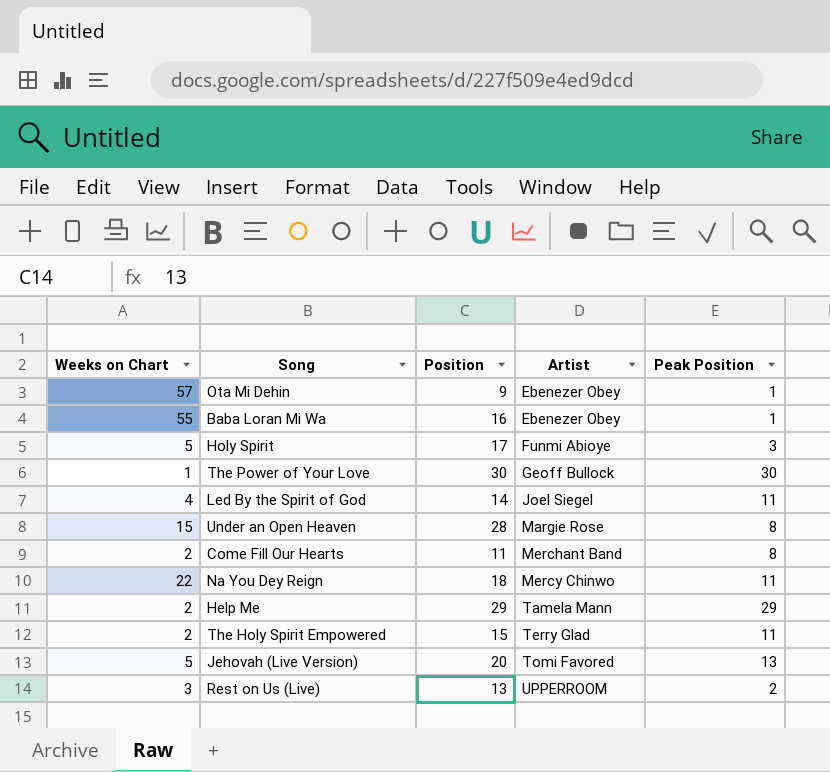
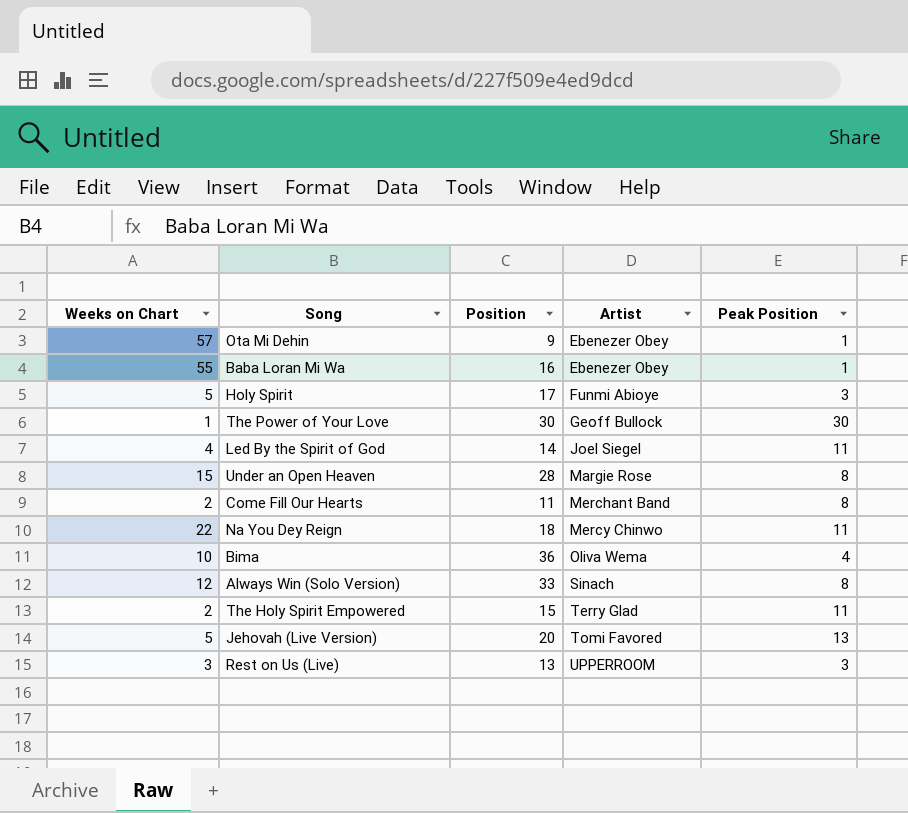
row Help Me: 2 | 29 | Tamela Mann | 29 -> none
row Bima: none -> 10 | 36 | Oliva Wema | 4
row Always Win (Solo Version): none -> 12 | 33 | Sinach | 8
Rest on Us (Live) | Peak Position: 2 -> 3

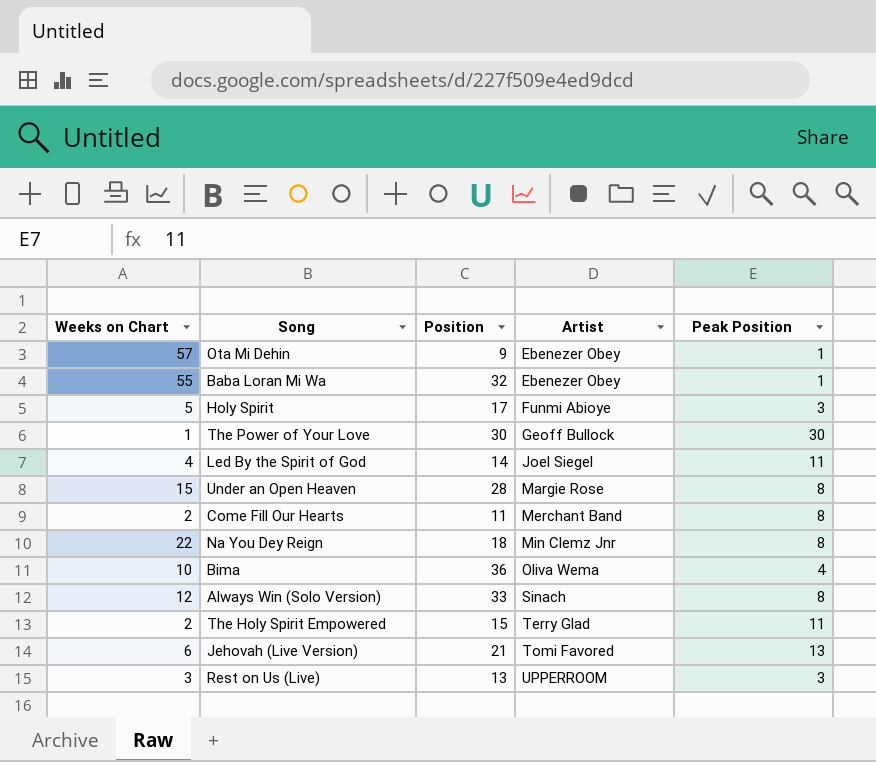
Baba Loran Mi Wa | Position: 16 -> 32
Na You Dey Reign | Artist: Mercy Chinwo -> Min Clemz Jnr
Na You Dey Reign | Peak Position: 11 -> 8
Jehovah (Live Version) | Weeks on Chart: 5 -> 6
Jehovah (Live Version) | Position: 20 -> 21

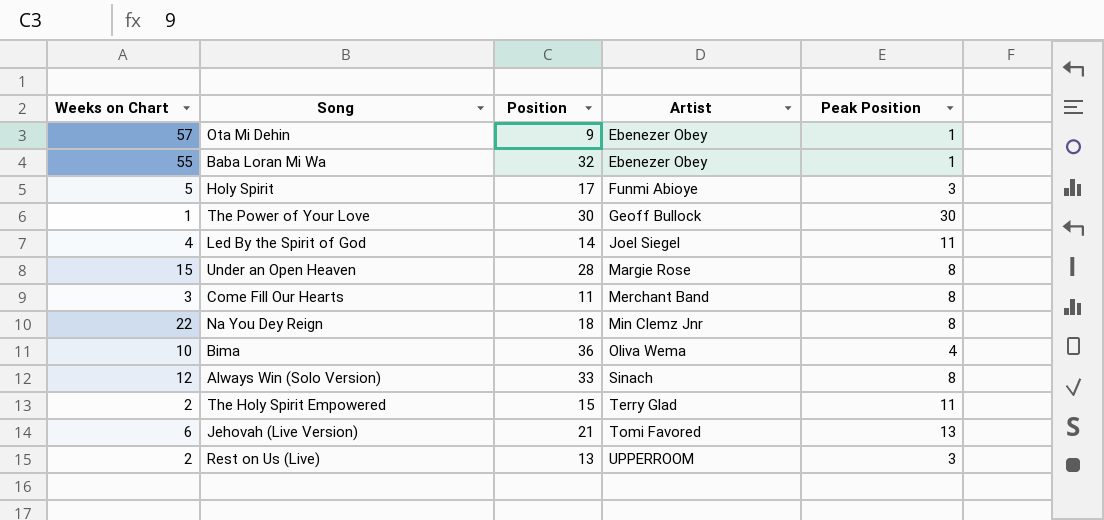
Come Fill Our Hearts | Weeks on Chart: 2 -> 3
Rest on Us (Live) | Weeks on Chart: 3 -> 2

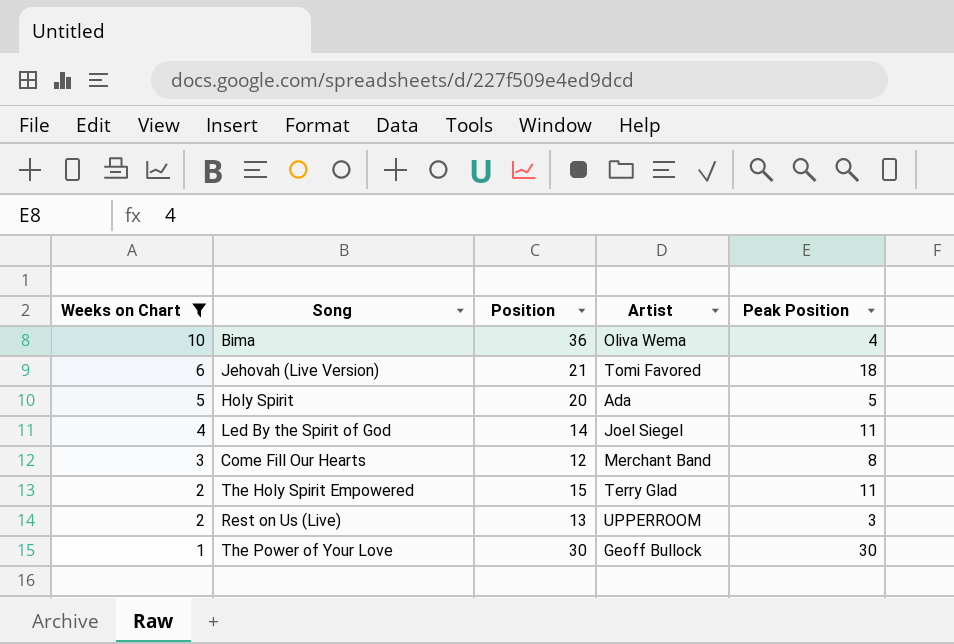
filter: none -> Weeks on Chart <= 10
row order: Artist ascending -> Weeks on Chart descending
Jehovah (Live Version) | Peak Position: 13 -> 18
Holy Spirit | Position: 17 -> 20
Holy Spirit | Artist: Funmi Abioye -> Ada
Holy Spirit | Peak Position: 3 -> 5
Come Fill Our Hearts | Position: 11 -> 12

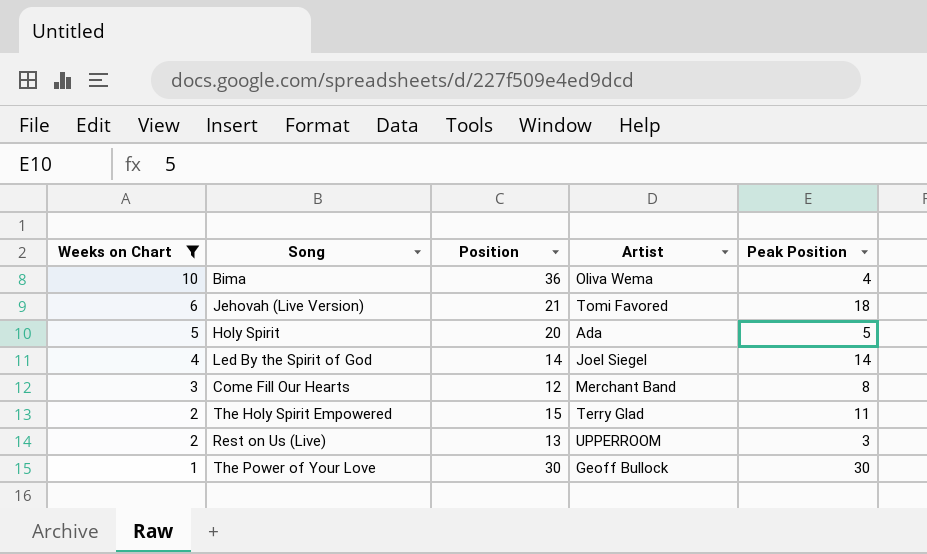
Led By the Spirit of God | Peak Position: 11 -> 14

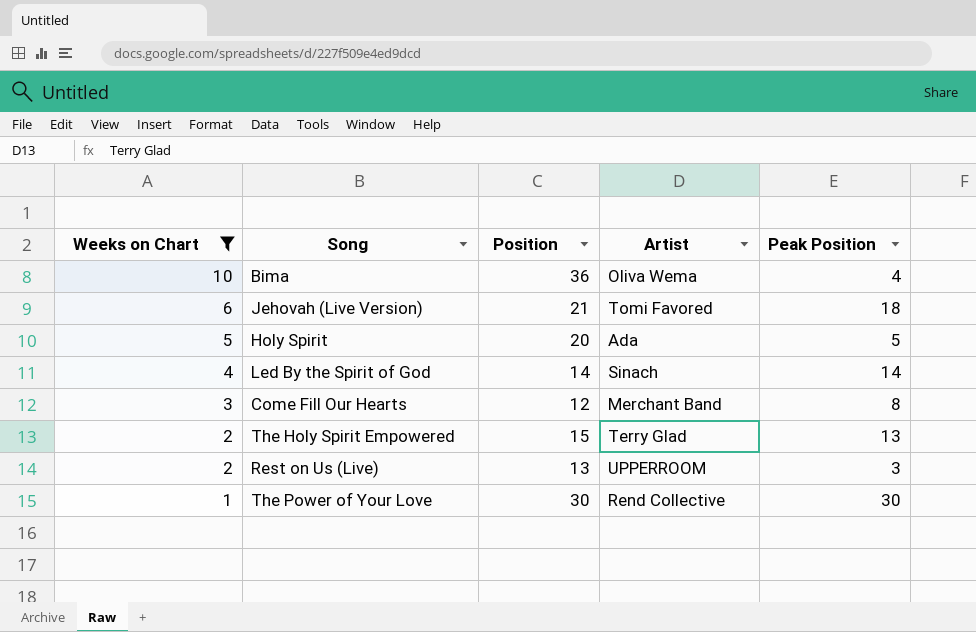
Led By the Spirit of God | Artist: Joel Siegel -> Sinach
The Holy Spirit Empowered | Peak Position: 11 -> 13
The Power of Your Love | Artist: Geoff Bullock -> Rend Collective

